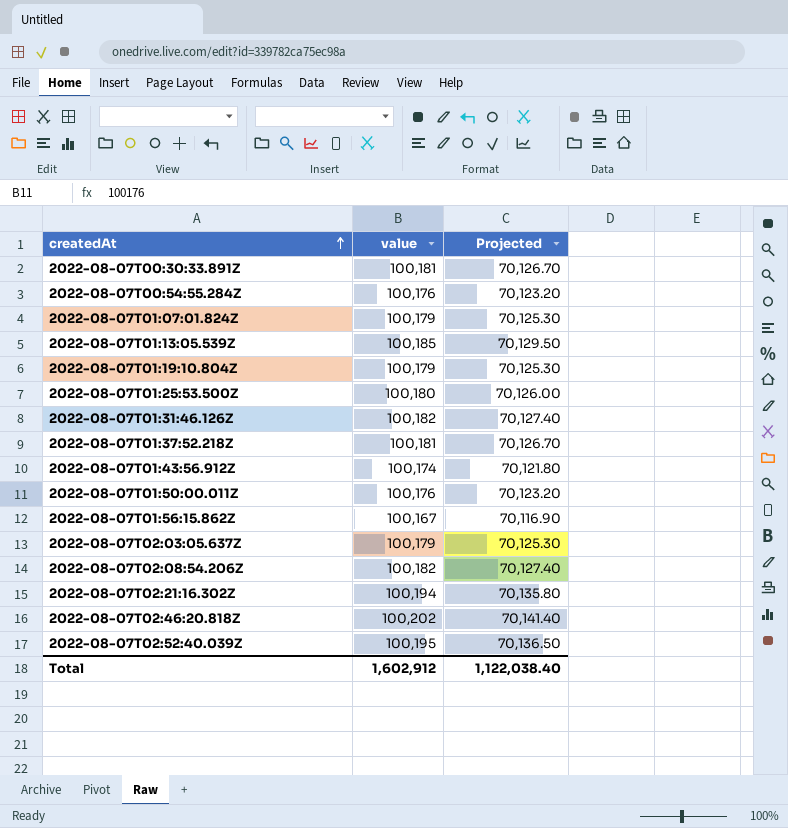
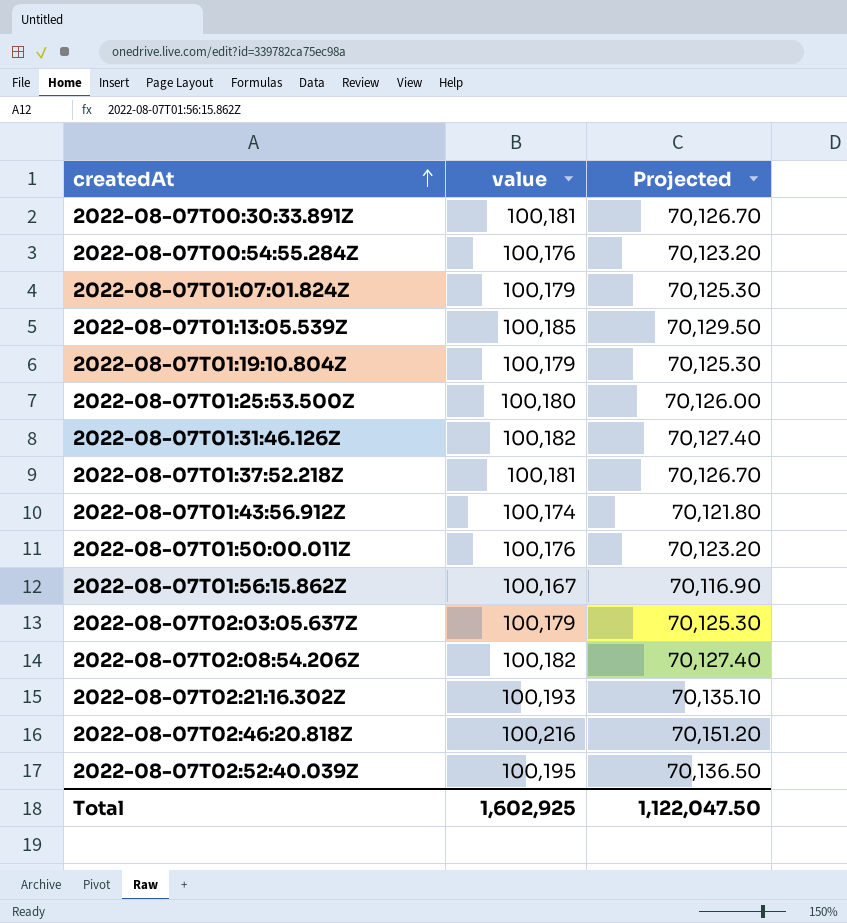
2022-08-07T02:21:16.302Z | value: 100,194 -> 100,193
2022-08-07T02:21:16.302Z | Projected: 70,135.80 -> 70,135.10
2022-08-07T02:46:20.818Z | value: 100,202 -> 100,216
2022-08-07T02:46:20.818Z | Projected: 70,141.40 -> 70,151.20
Total | value: 1,602,912 -> 1,602,925
Total | Projected: 1,122,038.40 -> 1,122,047.50

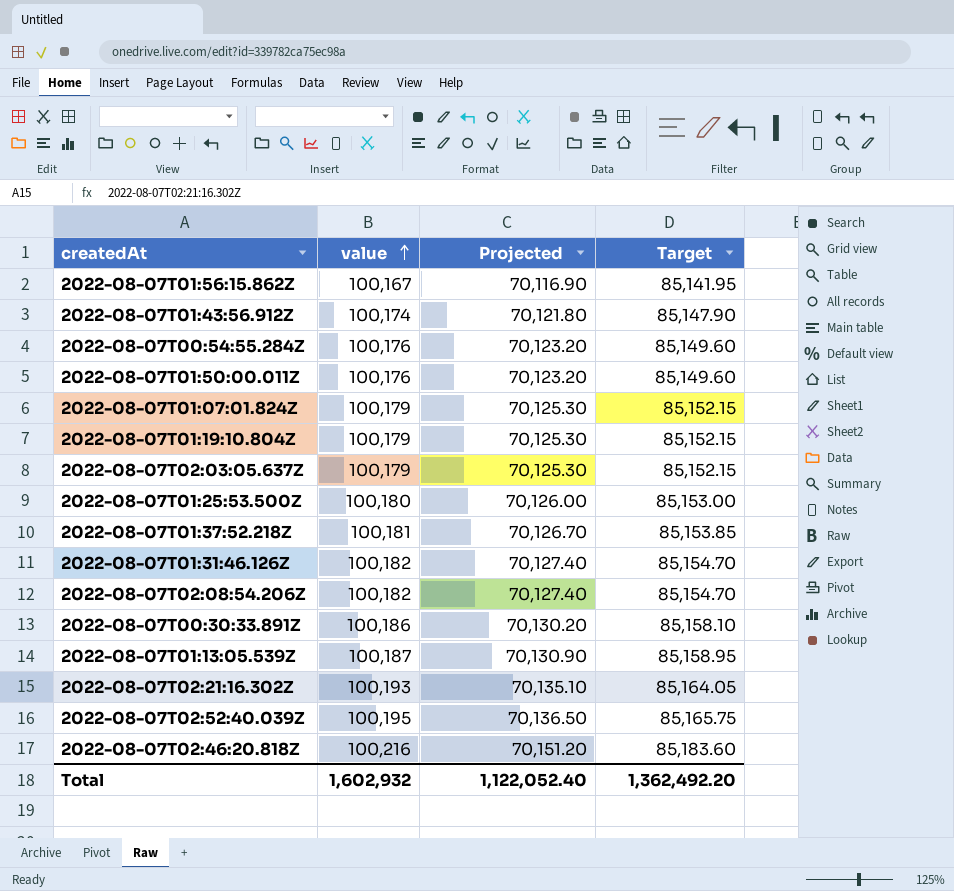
row order: createdAt ascending -> value ascending
column Target | formula: none -> [value] * 0.85
2022-08-07T00:30:33.891Z | value: 100,181 -> 100,186
2022-08-07T00:30:33.891Z | Projected: 70,126.70 -> 70,130.20
2022-08-07T01:13:05.539Z | value: 100,185 -> 100,187
2022-08-07T01:13:05.539Z | Projected: 70,129.50 -> 70,130.90
Total | value: 1,602,925 -> 1,602,932
Total | Projected: 1,122,047.50 -> 1,122,052.40

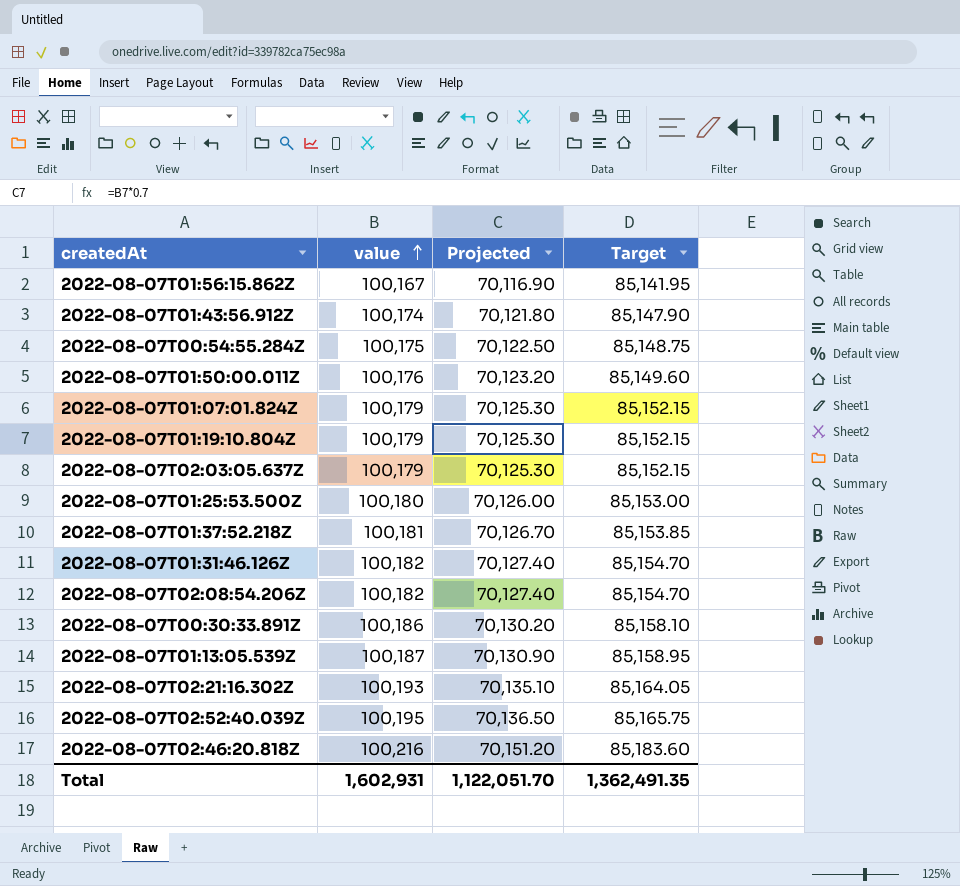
2022-08-07T00:54:55.284Z | value: 100,176 -> 100,175
2022-08-07T00:54:55.284Z | Projected: 70,123.20 -> 70,122.50
2022-08-07T00:54:55.284Z | Target: 85,149.60 -> 85,148.75
Total | value: 1,602,932 -> 1,602,931
Total | Projected: 1,122,052.40 -> 1,122,051.70
Total | Target: 1,362,492.20 -> 1,362,491.35

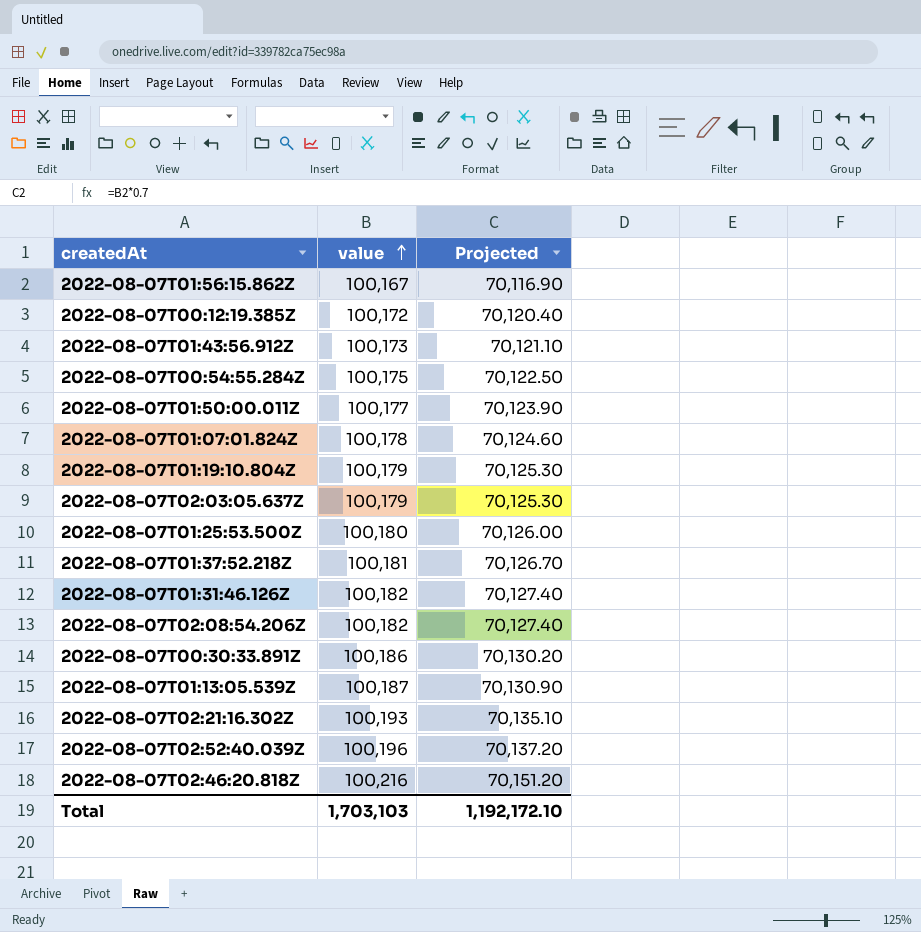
column Target | formula: [value] * 0.85 -> none
row 2022-08-07T00:12:19.385Z: none -> 100,172 | 70,120.40
2022-08-07T01:43:56.912Z | value: 100,174 -> 100,173
2022-08-07T01:43:56.912Z | Projected: 70,121.80 -> 70,121.10
2022-08-07T01:50:00.011Z | value: 100,176 -> 100,177
2022-08-07T01:50:00.011Z | Projected: 70,123.20 -> 70,123.90
2022-08-07T01:07:01.824Z | value: 100,179 -> 100,178
2022-08-07T01:07:01.824Z | Projected: 70,125.30 -> 70,124.60
2022-08-07T02:52:40.039Z | value: 100,195 -> 100,196
2022-08-07T02:52:40.039Z | Projected: 70,136.50 -> 70,137.20
Total | value: 1,602,931 -> 1,703,103
Total | Projected: 1,122,051.70 -> 1,192,172.10

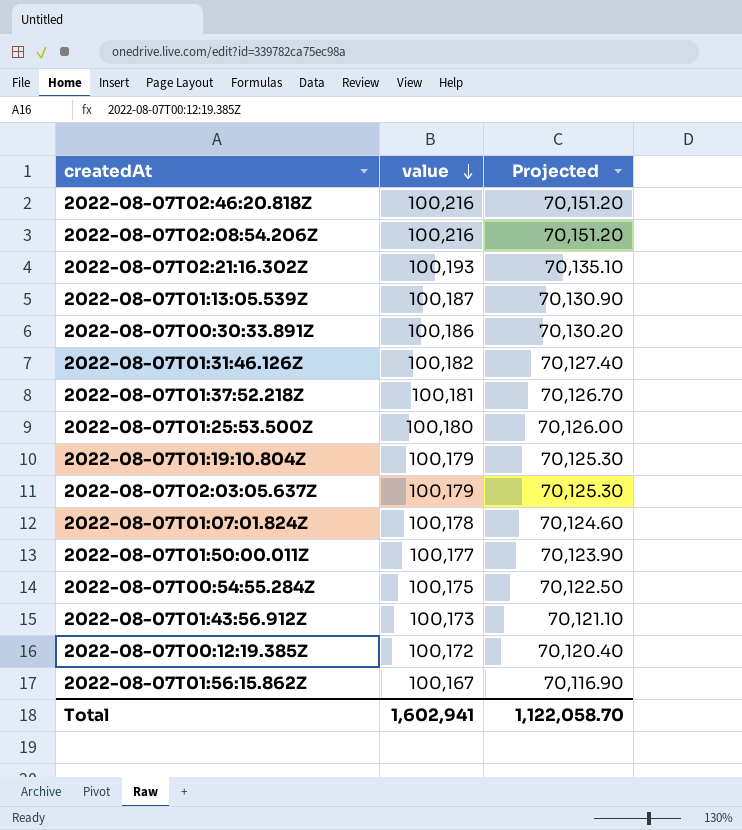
row order: value ascending -> value descending
row 2022-08-07T02:52:40.039Z: 100,196 | 70,137.20 -> none
2022-08-07T02:08:54.206Z | value: 100,182 -> 100,216
2022-08-07T02:08:54.206Z | Projected: 70,127.40 -> 70,151.20
Total | value: 1,703,103 -> 1,602,941
Total | Projected: 1,192,172.10 -> 1,122,058.70

